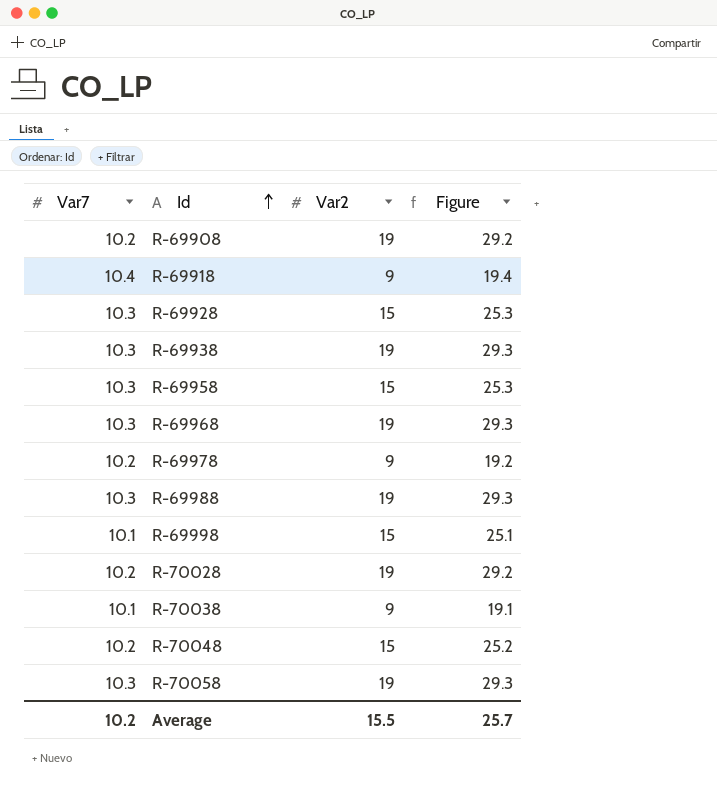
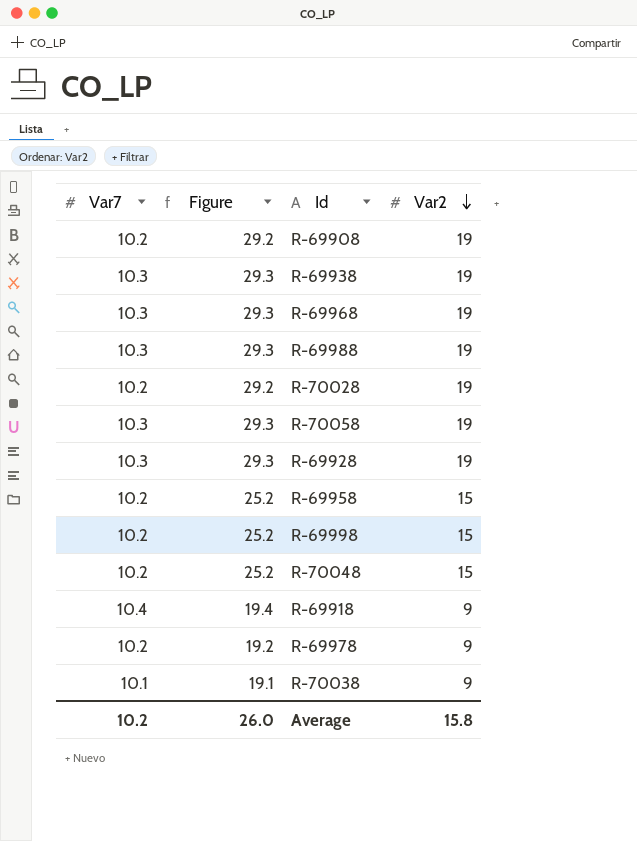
row order: Id ascending -> Var2 descending
column Figure | position: 4 -> 2
R-69928 | Figure: 25.3 -> 29.3
R-69928 | Var2: 15 -> 19
R-69958 | Var7: 10.3 -> 10.2
R-69958 | Figure: 25.3 -> 25.2
R-69998 | Var7: 10.1 -> 10.2
R-69998 | Figure: 25.1 -> 25.2
Average | Figure: 25.7 -> 26.0
Average | Var2: 15.5 -> 15.8

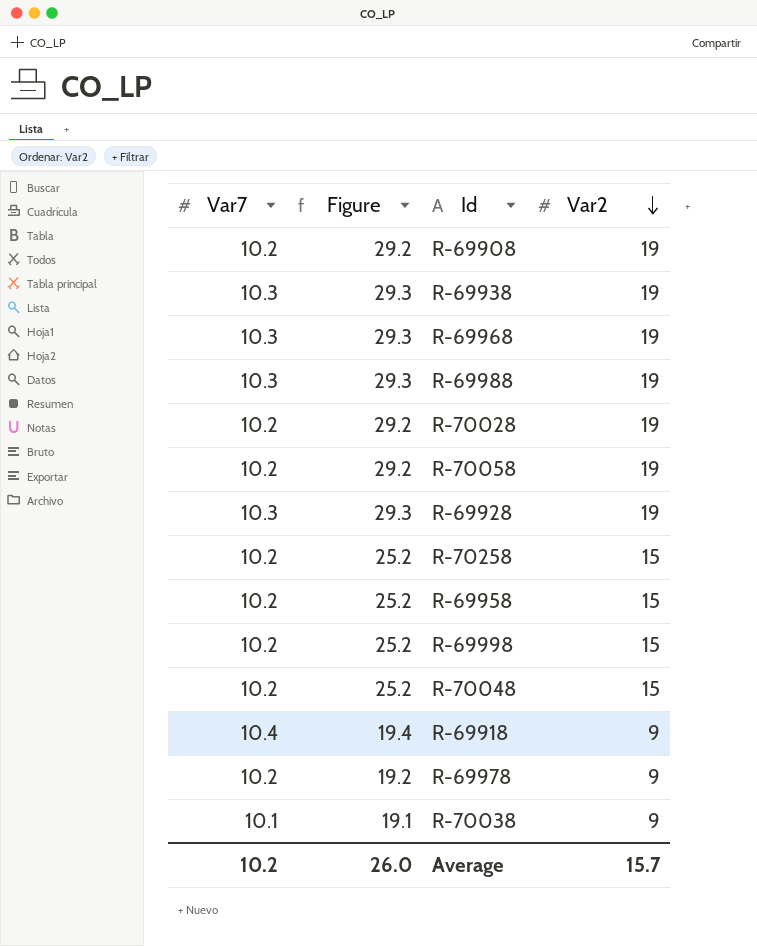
R-70058 | Var7: 10.3 -> 10.2
R-70058 | Figure: 29.3 -> 29.2
row R-70258: none -> 10.2 | 25.2 | 15
Average | Var2: 15.8 -> 15.7

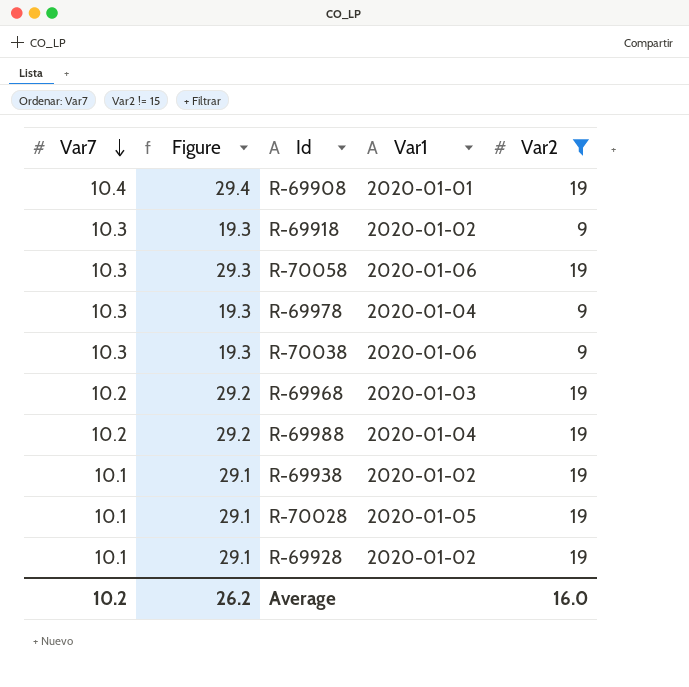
filter: none -> Var2 != 15
row order: Var2 descending -> Var7 descending
column Var1 | position: none -> 4
R-69908 | Var7: 10.2 -> 10.4
R-69908 | Figure: 29.2 -> 29.4
R-69918 | Var7: 10.4 -> 10.3
R-69918 | Figure: 19.4 -> 19.3
R-70058 | Var7: 10.2 -> 10.3
R-70058 | Figure: 29.2 -> 29.3
R-69978 | Var7: 10.2 -> 10.3
R-69978 | Figure: 19.2 -> 19.3
R-70038 | Var7: 10.1 -> 10.3
R-70038 | Figure: 19.1 -> 19.3
R-69968 | Var7: 10.3 -> 10.2
R-69968 | Figure: 29.3 -> 29.2
R-69988 | Var7: 10.3 -> 10.2
R-69988 | Figure: 29.3 -> 29.2
R-69938 | Var7: 10.3 -> 10.1
R-69938 | Figure: 29.3 -> 29.1
R-70028 | Var7: 10.2 -> 10.1
R-70028 | Figure: 29.2 -> 29.1
R-69928 | Var7: 10.3 -> 10.1
R-69928 | Figure: 29.3 -> 29.1
Average | Figure: 26.0 -> 26.2
Average | Var2: 15.7 -> 16.0

